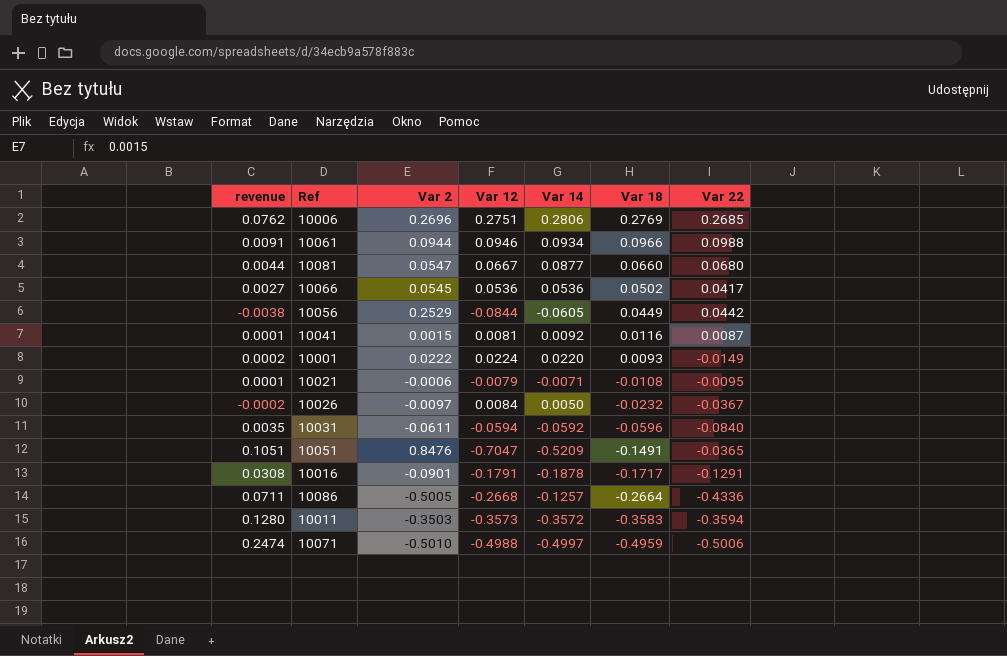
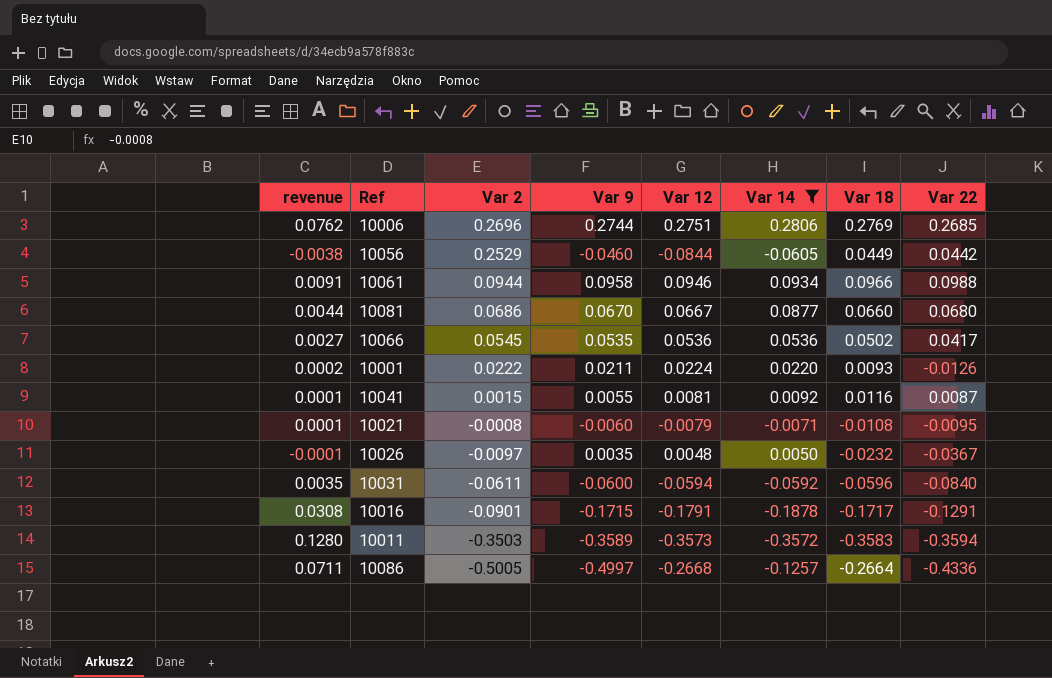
filter: none -> Var 14 >= -0.3572
row order: Var 18 descending -> Var 2 descending
column Var 9 | position: none -> 4
10081 | Var 2: 0.0547 -> 0.0686
10001 | Var 22: -0.0149 -> -0.0126
10021 | Var 2: -0.0006 -> -0.0008
10026 | revenue: -0.0002 -> -0.0001
10026 | Var 12: 0.0084 -> 0.0048

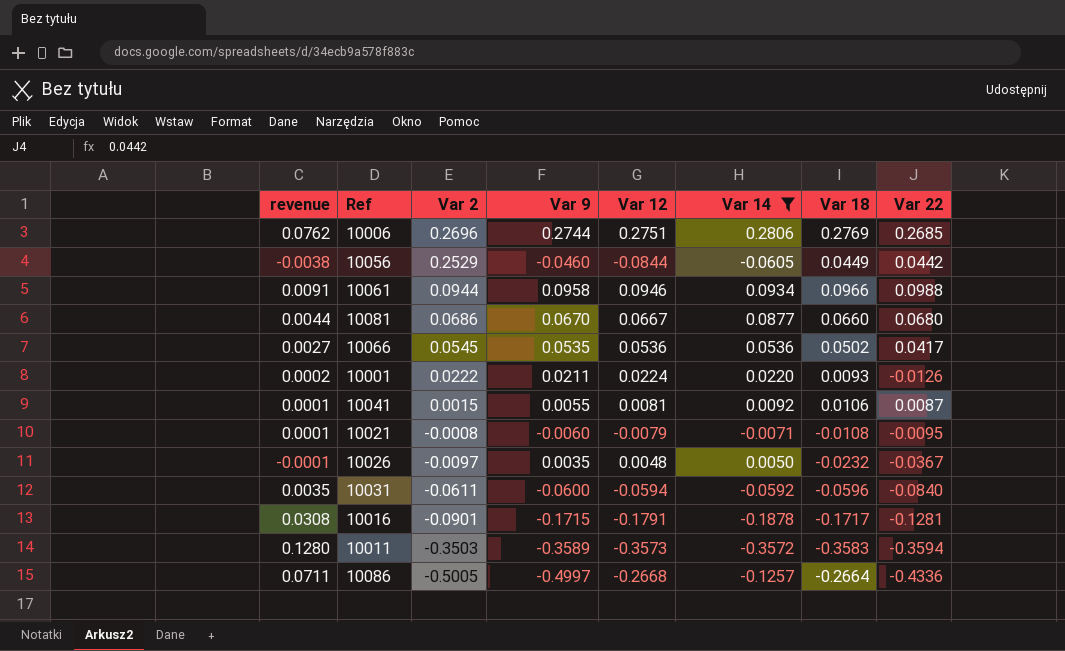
10041 | Var 18: 0.0116 -> 0.0106
10016 | Var 22: -0.1291 -> -0.1281

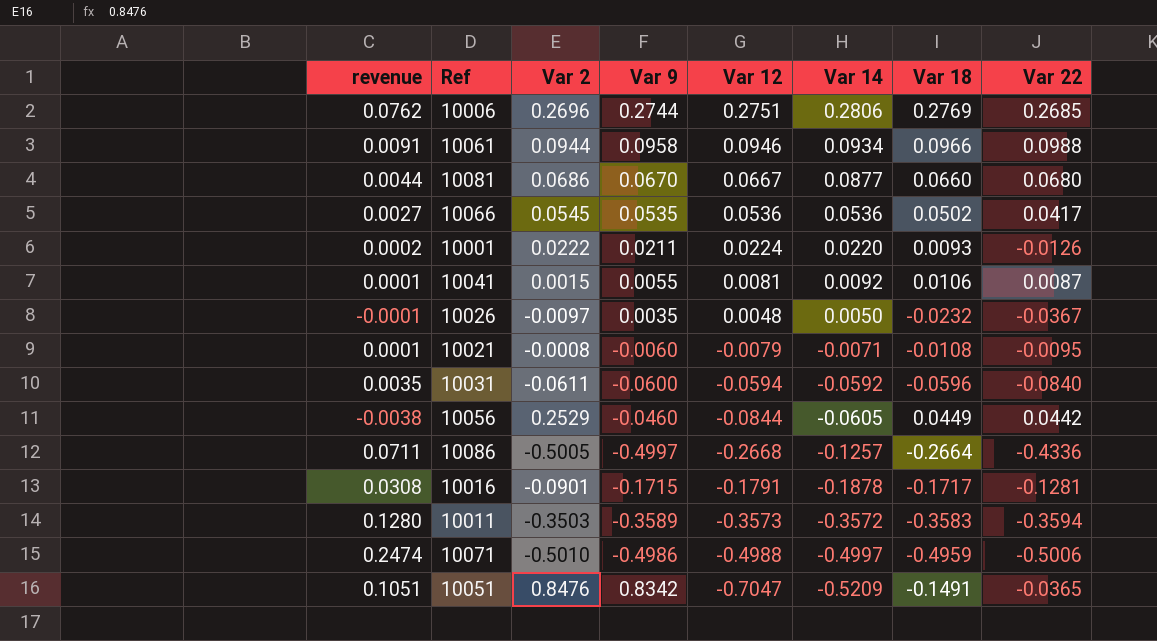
filter: Var 14 >= -0.3572 -> none
row order: Var 2 descending -> Var 14 descending

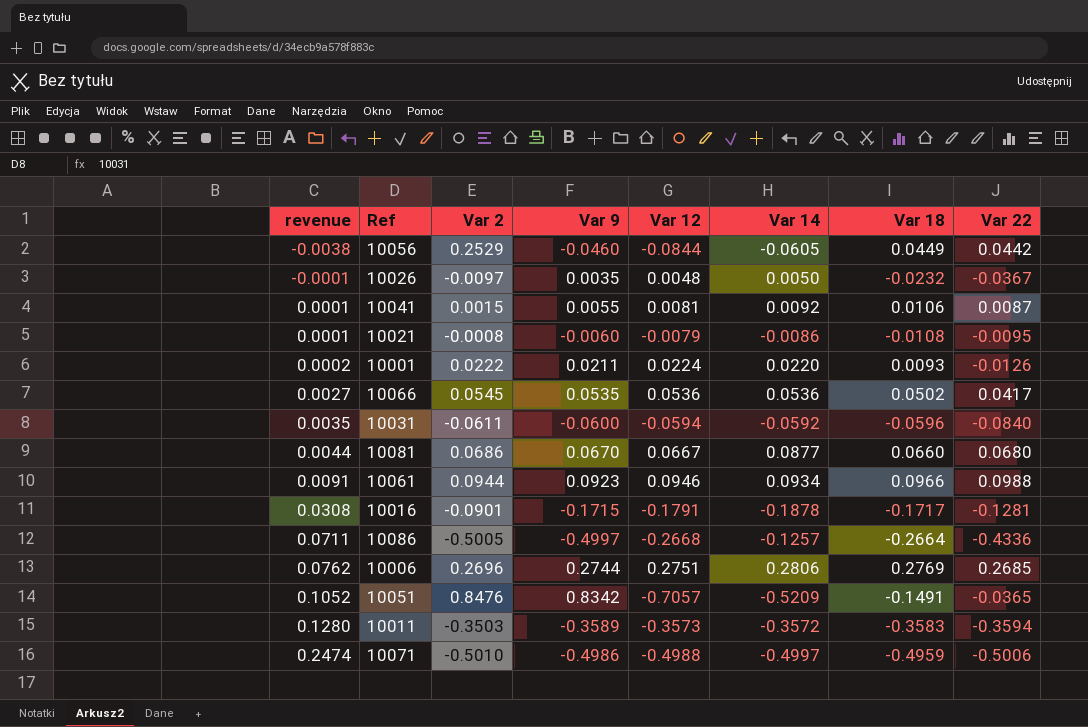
row order: Var 14 descending -> revenue ascending
10021 | Var 14: -0.0071 -> -0.0086
10061 | Var 9: 0.0958 -> 0.0923
10051 | revenue: 0.1051 -> 0.1052
10051 | Var 12: -0.7047 -> -0.7057

